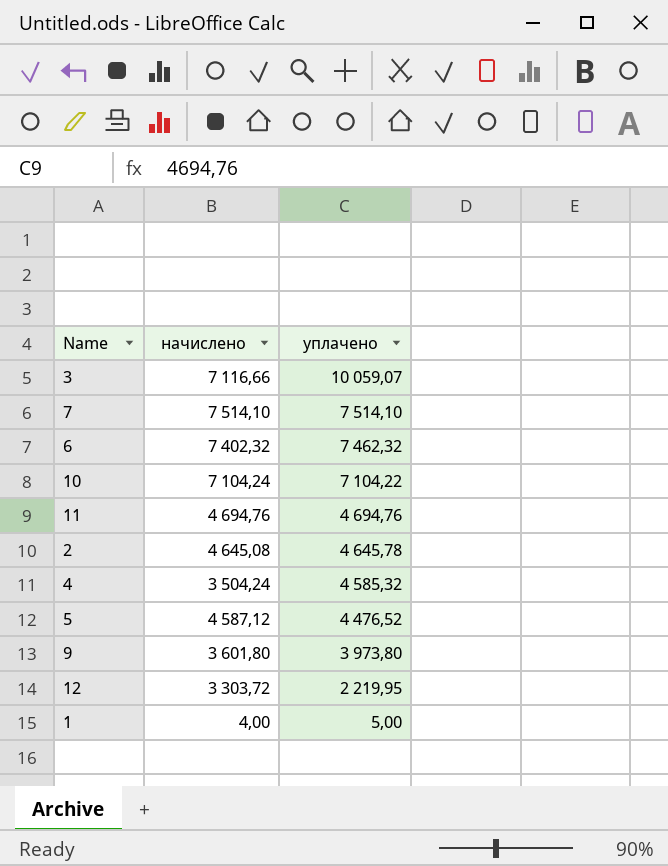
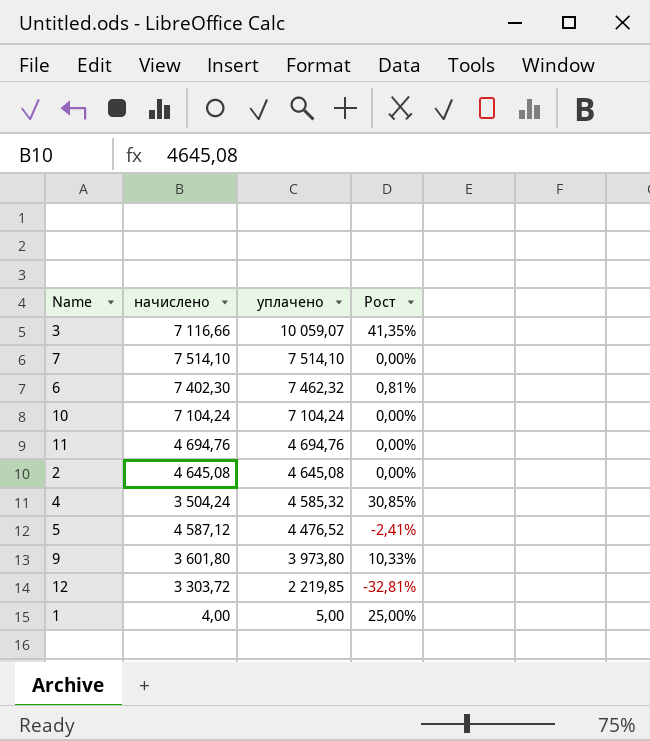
column Рост | formula: none -> ([уплачено] - [начислено]) / [начислено]
6 | начислено: 7 402,32 -> 7 402,30
10 | уплачено: 7 104,22 -> 7 104,24
2 | уплачено: 4 645,78 -> 4 645,08
12 | уплачено: 2 219,95 -> 2 219,85

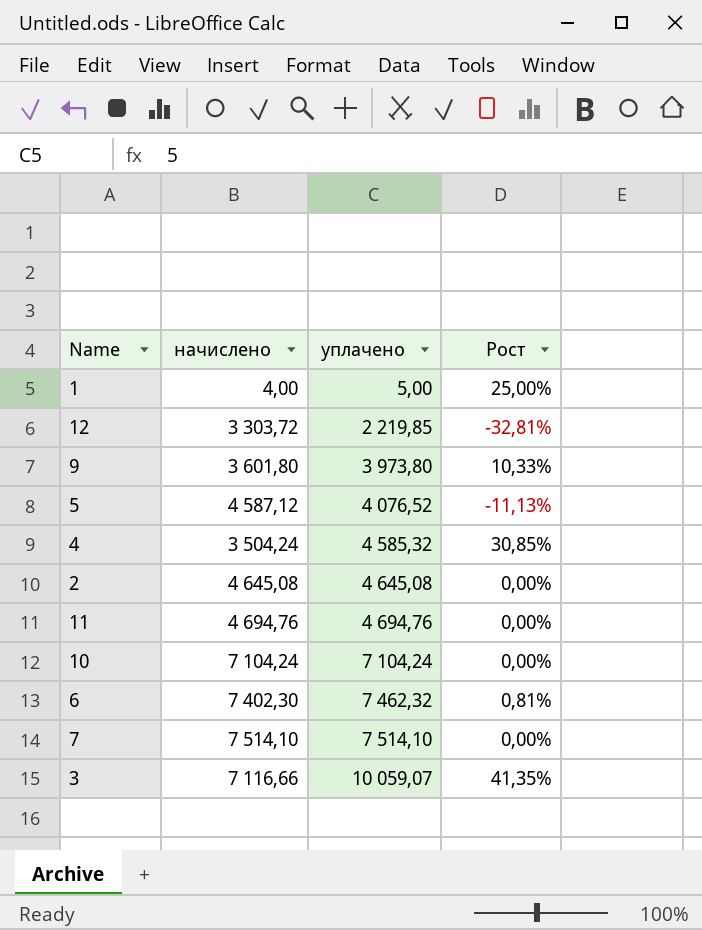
row order: уплачено descending -> уплачено ascending
5 | уплачено: 4 476,52 -> 4 076,52
5 | Рост: -2,41% -> -11,13%

